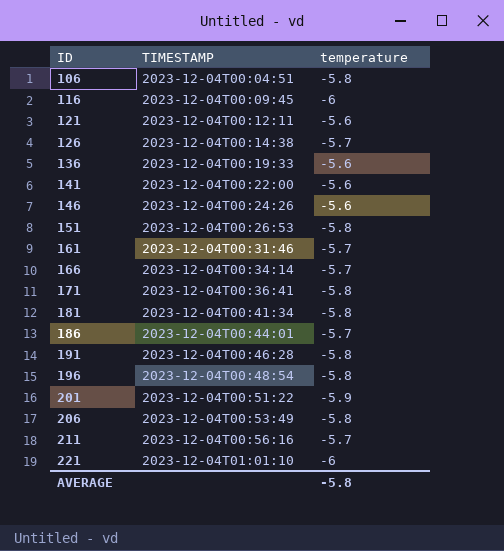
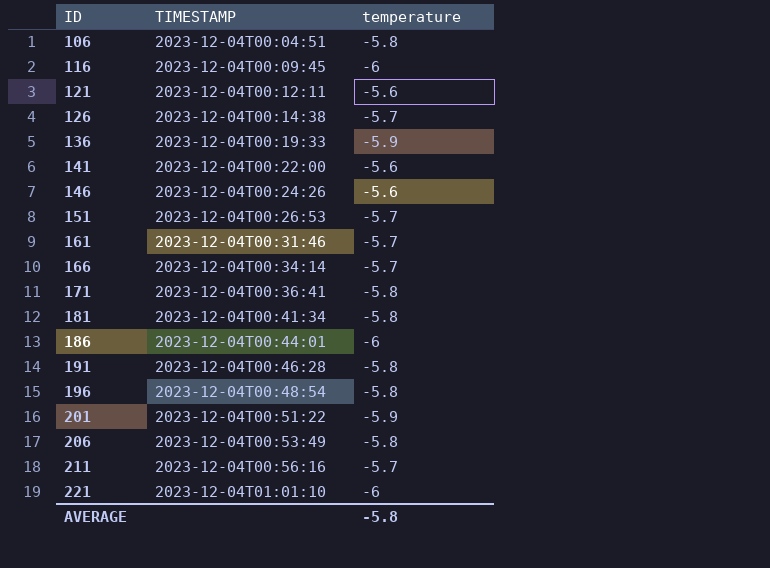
136 | temperature: -5.6 -> -5.9
151 | temperature: -5.8 -> -5.7
186 | temperature: -5.7 -> -6

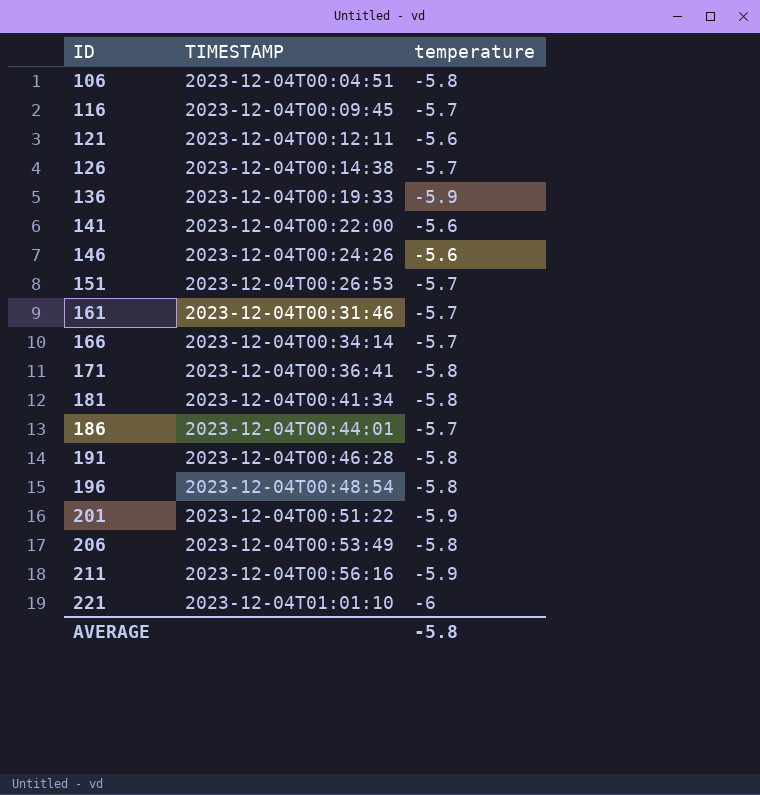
116 | temperature: -6 -> -5.7
186 | temperature: -6 -> -5.7
211 | temperature: -5.7 -> -5.9

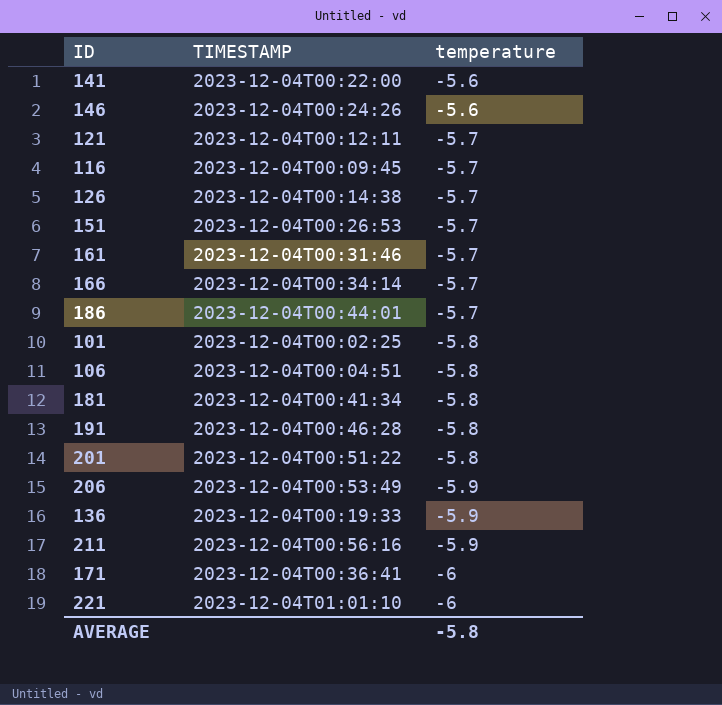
row order: ID ascending -> temperature descending
row 196: 2023-12-04T00:48:54 | -5.8 -> none
121 | temperature: -5.6 -> -5.7
row 101: none -> 2023-12-04T00:02:25 | -5.8
201 | temperature: -5.9 -> -5.8
206 | temperature: -5.8 -> -5.9
171 | temperature: -5.8 -> -6

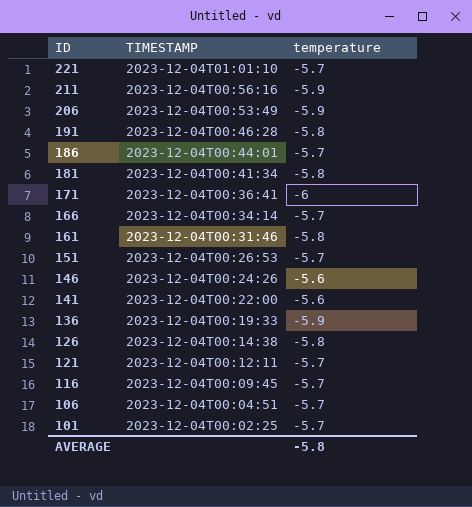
row order: temperature descending -> ID descending
row 201: 2023-12-04T00:51:22 | -5.8 -> none
221 | temperature: -6 -> -5.7
161 | temperature: -5.7 -> -5.8
126 | temperature: -5.7 -> -5.8
106 | temperature: -5.8 -> -5.7
101 | temperature: -5.8 -> -5.7

